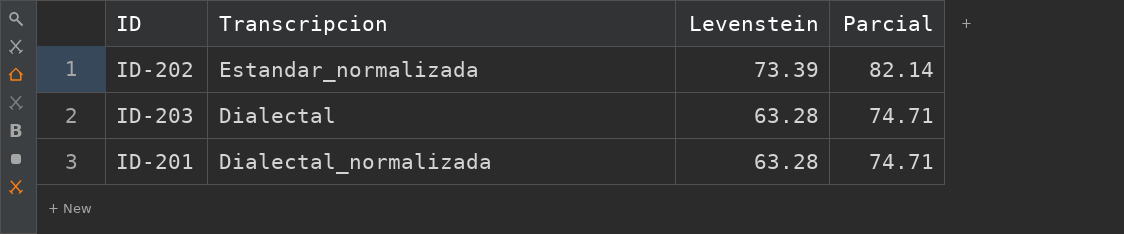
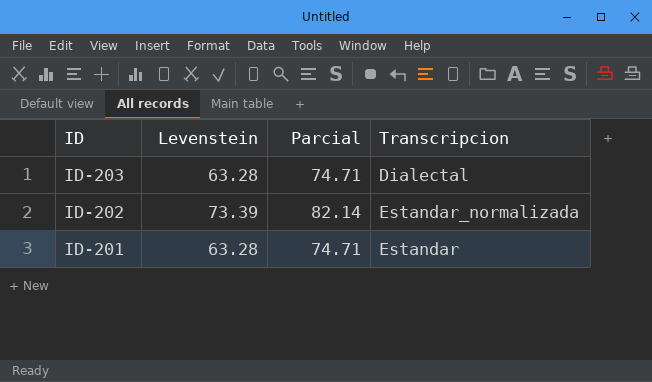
row order: Levenstein descending -> ID descending
column Transcripcion | position: 2 -> 4
ID-201 | Transcripcion: Dialectal_normalizada -> Estandar

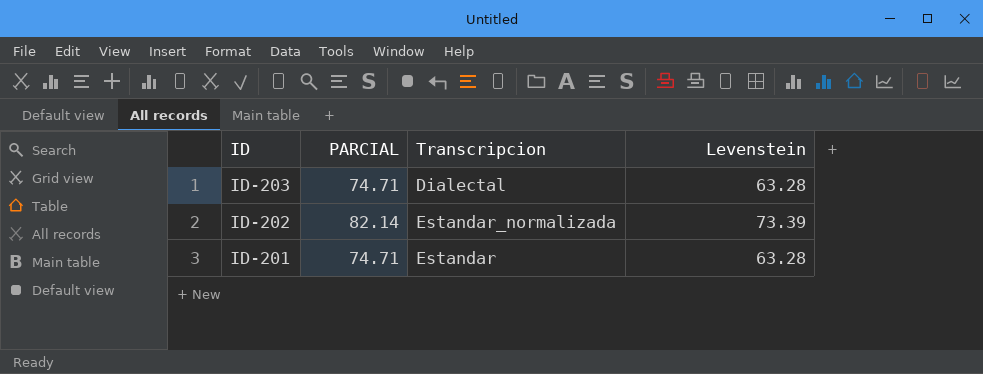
column name: Parcial -> PARCIAL
column Levenstein | position: 2 -> 4

